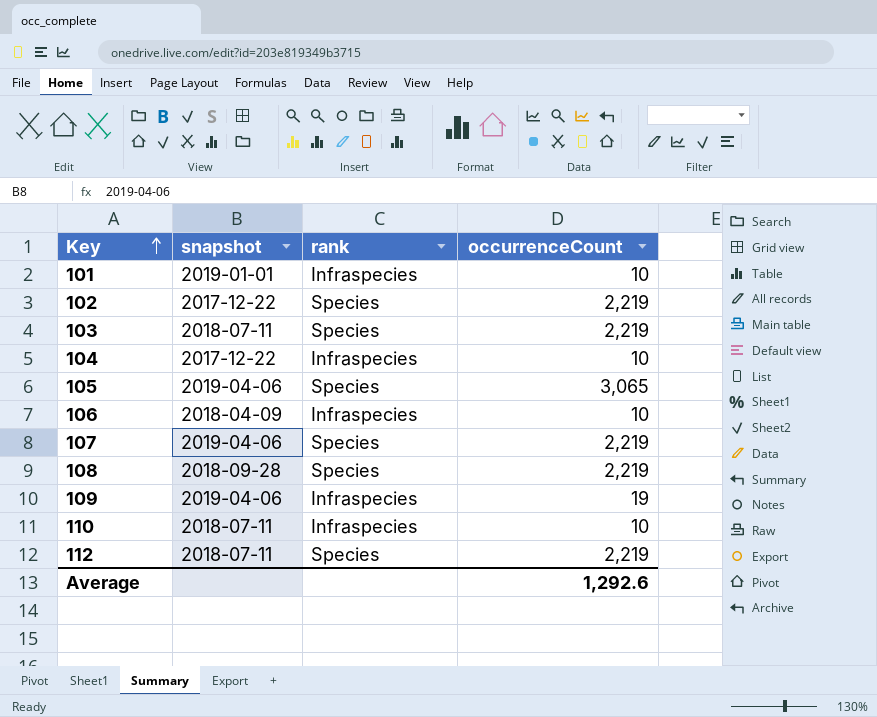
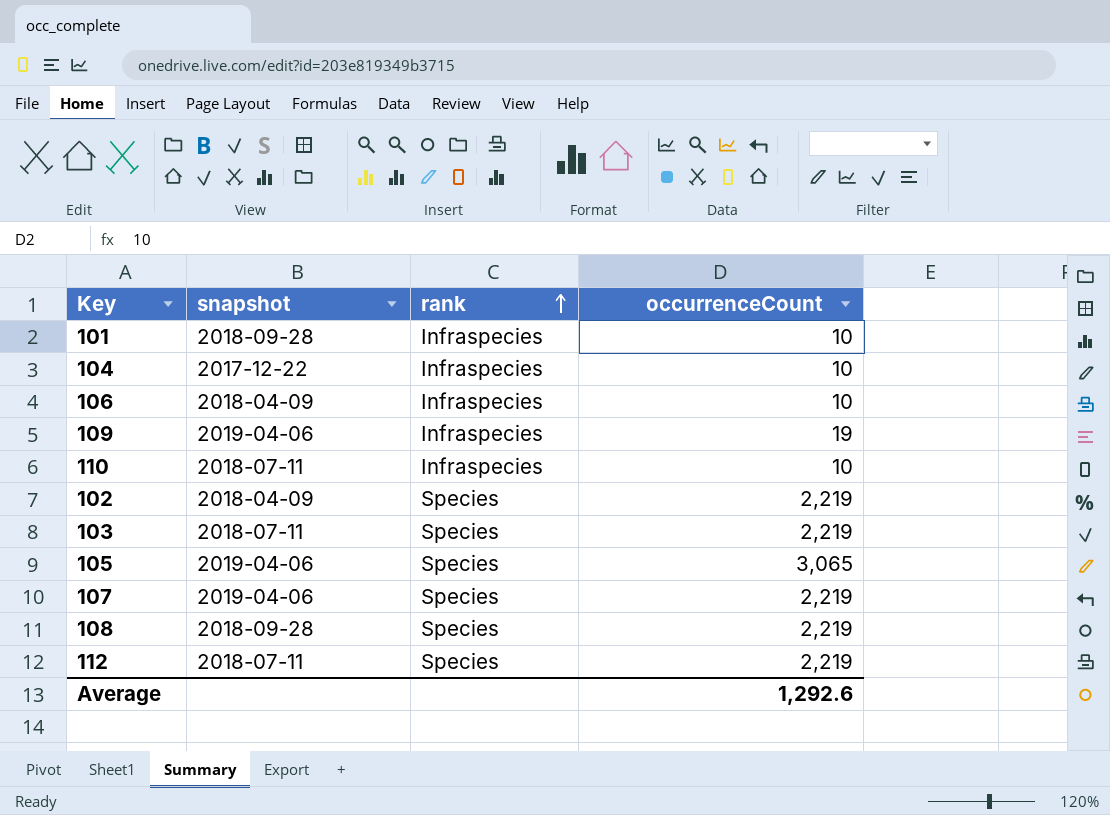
row order: Key ascending -> rank ascending
101 | snapshot: 2019-01-01 -> 2018-09-28
102 | snapshot: 2017-12-22 -> 2018-04-09

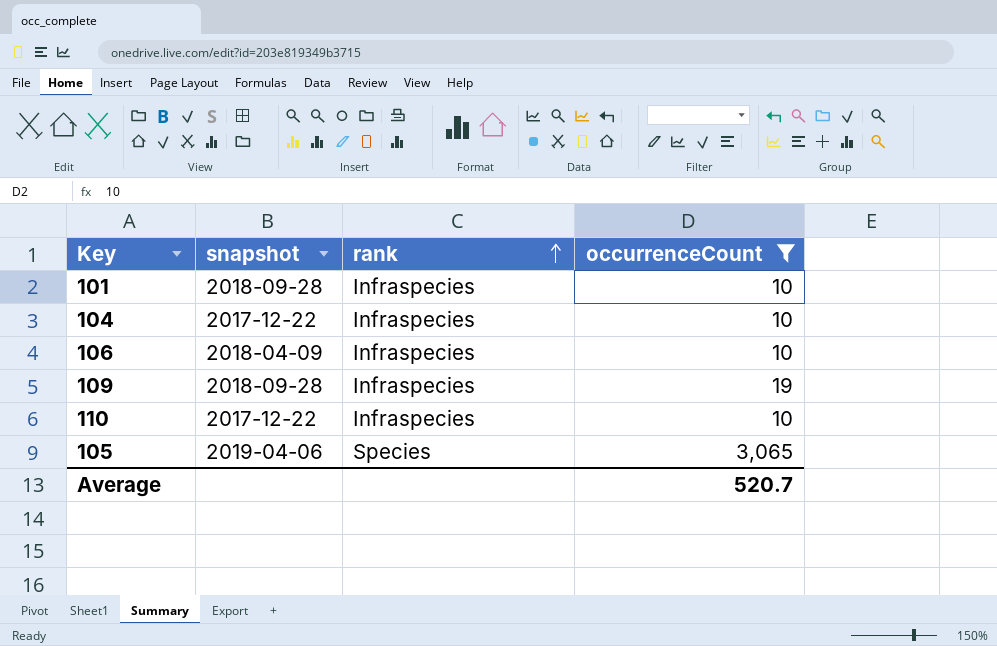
filter: none -> occurrenceCount != 2,219
109 | snapshot: 2019-04-06 -> 2018-09-28
110 | snapshot: 2018-07-11 -> 2017-12-22
Average | occurrenceCount: 1,292.6 -> 520.7

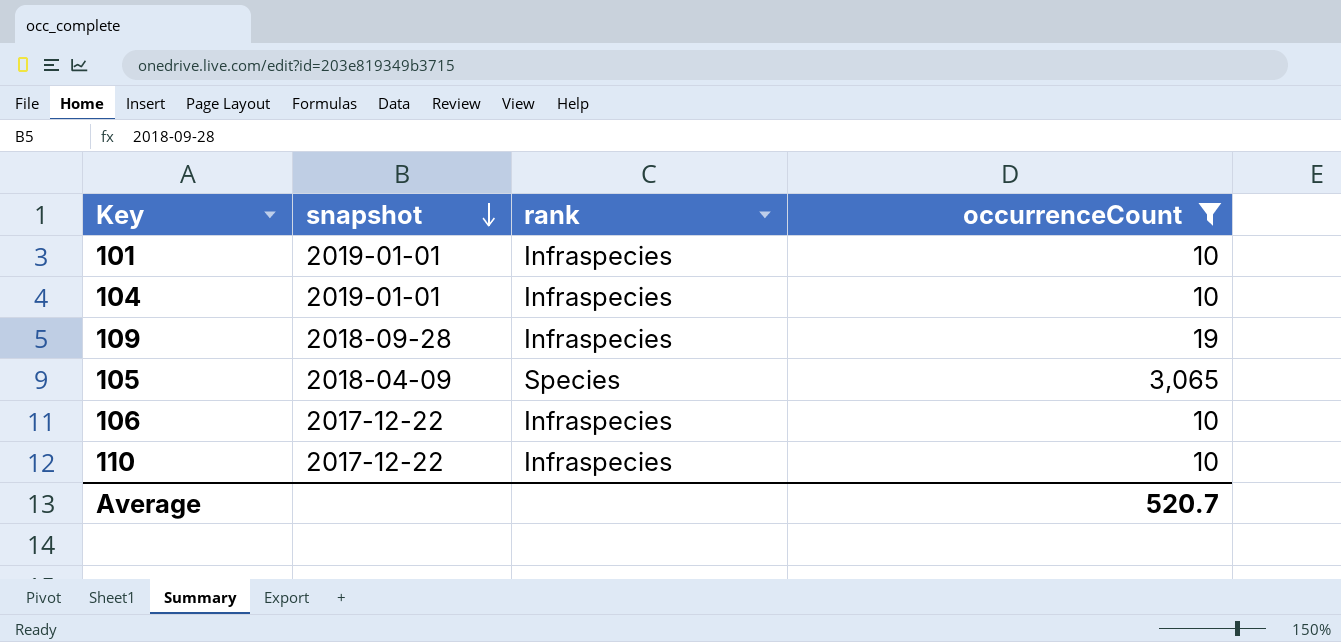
row order: rank ascending -> snapshot descending
101 | snapshot: 2018-09-28 -> 2019-01-01
104 | snapshot: 2017-12-22 -> 2019-01-01
105 | snapshot: 2019-04-06 -> 2018-04-09
106 | snapshot: 2018-04-09 -> 2017-12-22

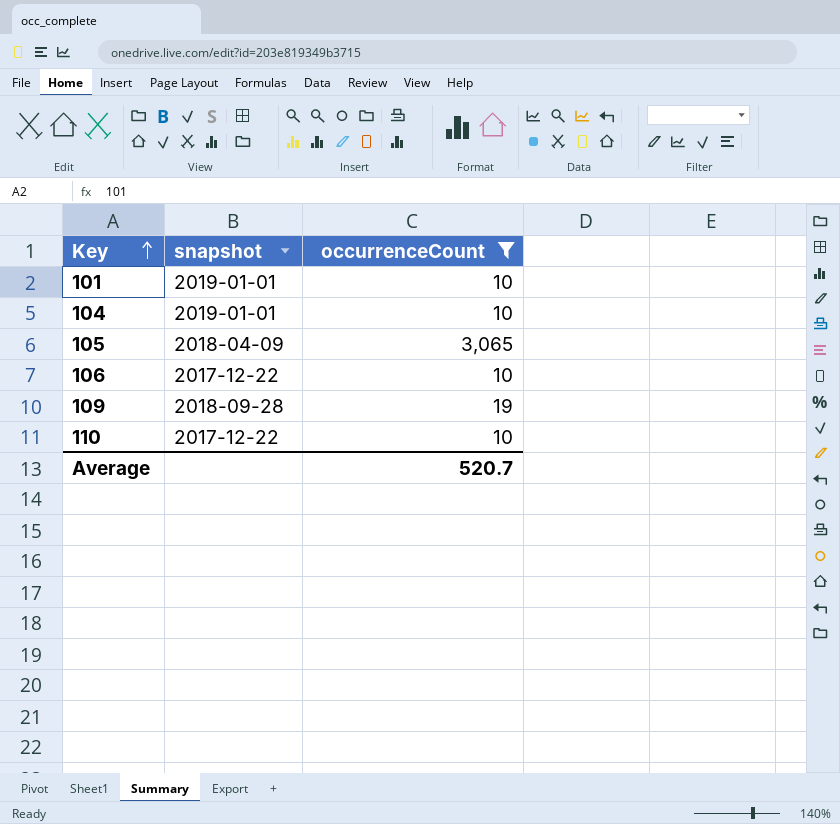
row order: snapshot descending -> Key ascending
column rank | position: 3 -> none

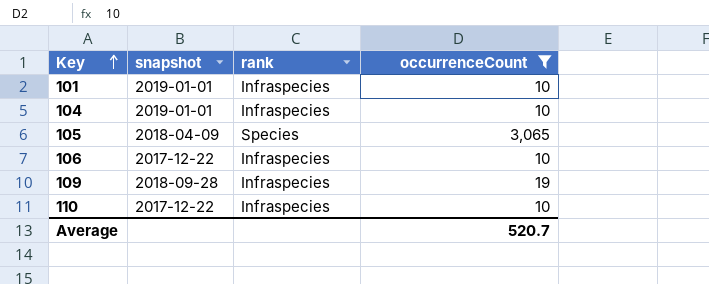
column rank | position: none -> 3

